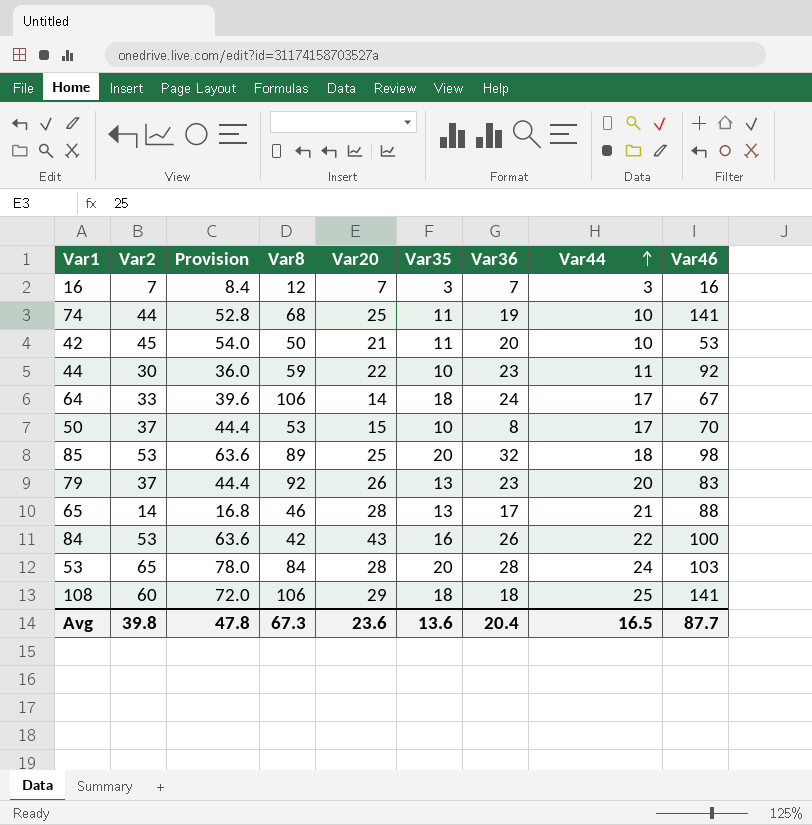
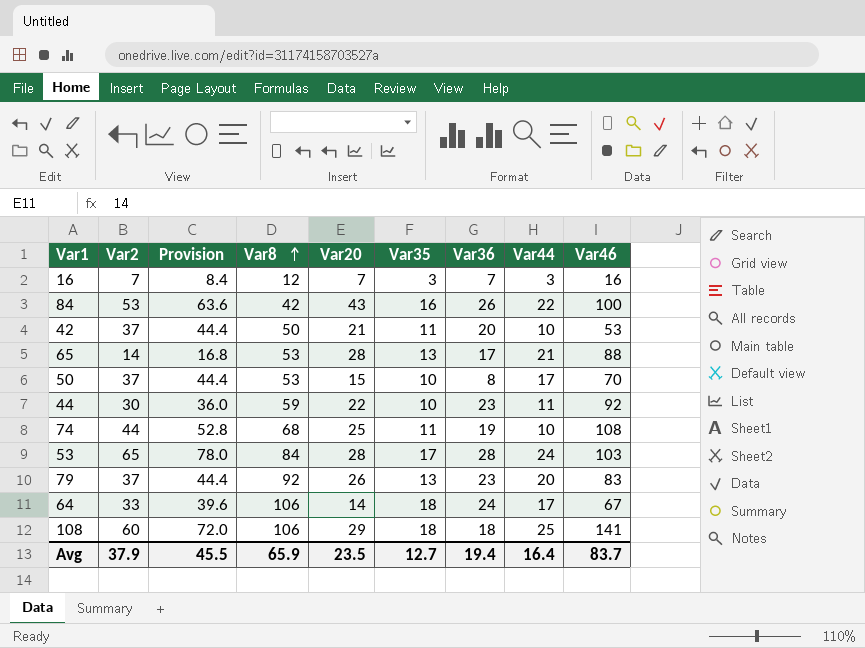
row order: Var44 ascending -> Var8 ascending
row 85: 53 | 63.6 | 89 | 25 | 20 | 32 | 18 | 98 -> none
42 | Var2: 45 -> 37
42 | Provision: 54.0 -> 44.4
65 | Var8: 46 -> 53
74 | Var46: 141 -> 108
53 | Var35: 20 -> 17
Avg | Var2: 39.8 -> 37.9
Avg | Provision: 47.8 -> 45.5
Avg | Var8: 67.3 -> 65.9
Avg | Var20: 23.6 -> 23.5
Avg | Var35: 13.6 -> 12.7
Avg | Var36: 20.4 -> 19.4
Avg | Var44: 16.5 -> 16.4
Avg | Var46: 87.7 -> 83.7

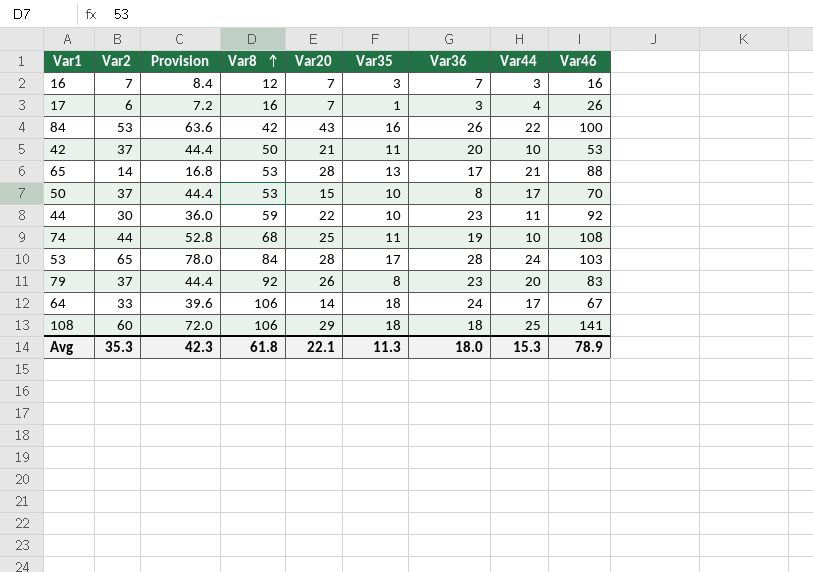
row 17: none -> 6 | 7.2 | 16 | 7 | 1 | 3 | 4 | 26
79 | Var35: 13 -> 8
Avg | Var2: 37.9 -> 35.3
Avg | Provision: 45.5 -> 42.3
Avg | Var8: 65.9 -> 61.8
Avg | Var20: 23.5 -> 22.1
Avg | Var35: 12.7 -> 11.3
Avg | Var36: 19.4 -> 18.0
Avg | Var44: 16.4 -> 15.3
Avg | Var46: 83.7 -> 78.9

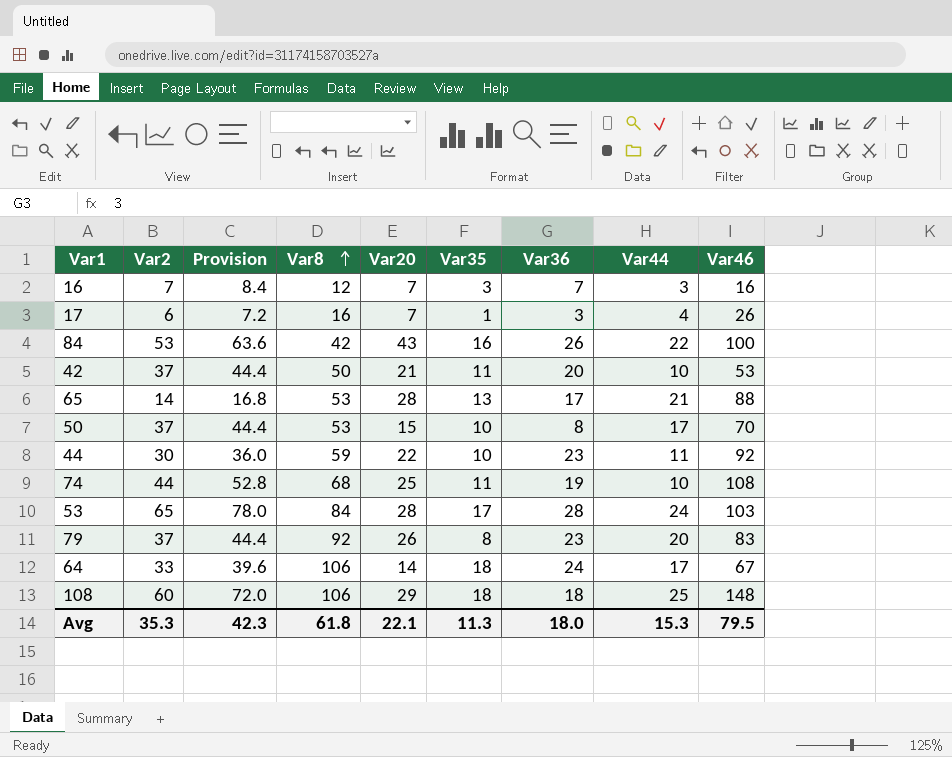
108 | Var46: 141 -> 148
Avg | Var46: 78.9 -> 79.5

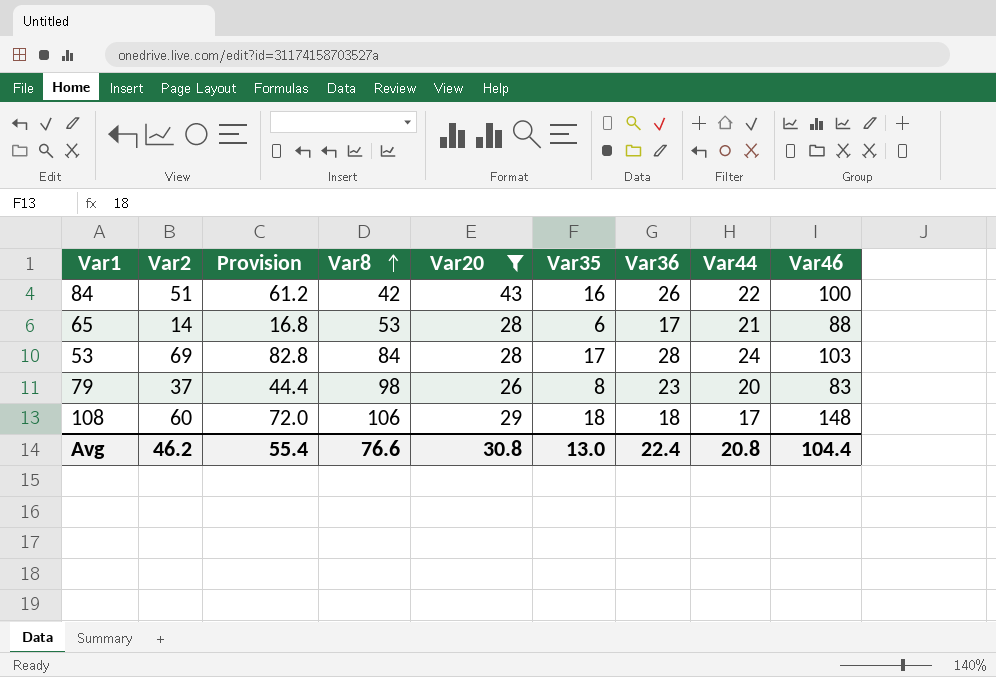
filter: none -> Var20 >= 26
84 | Var2: 53 -> 51
84 | Provision: 63.6 -> 61.2
65 | Var35: 13 -> 6
53 | Var2: 65 -> 69
53 | Provision: 78.0 -> 82.8
79 | Var8: 92 -> 98
108 | Var44: 25 -> 17
Avg | Var2: 35.3 -> 46.2
Avg | Provision: 42.3 -> 55.4
Avg | Var8: 61.8 -> 76.6
Avg | Var20: 22.1 -> 30.8
Avg | Var35: 11.3 -> 13.0
Avg | Var36: 18.0 -> 22.4
Avg | Var44: 15.3 -> 20.8
Avg | Var46: 79.5 -> 104.4

